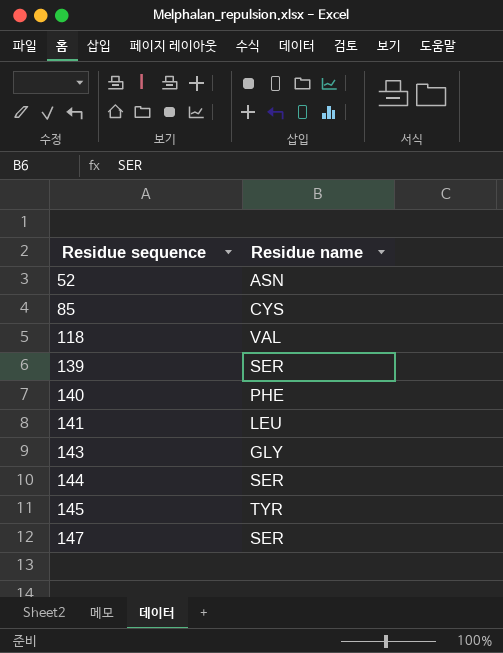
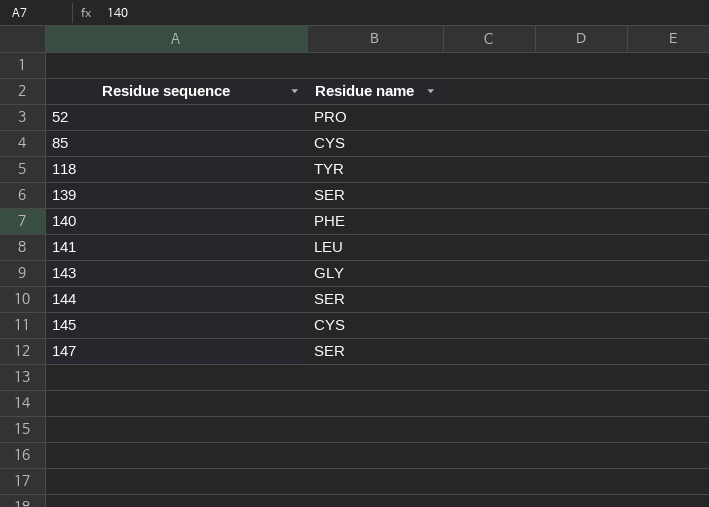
52 | Residue name: ASN -> PRO
118 | Residue name: VAL -> TYR
145 | Residue name: TYR -> CYS

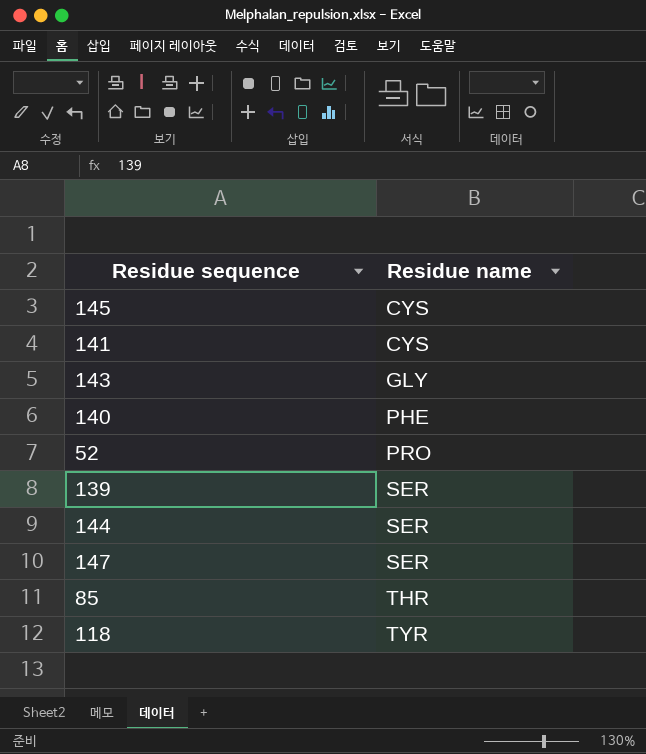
row order: Residue sequence ascending -> Residue name ascending
141 | Residue name: LEU -> CYS
85 | Residue name: CYS -> THR

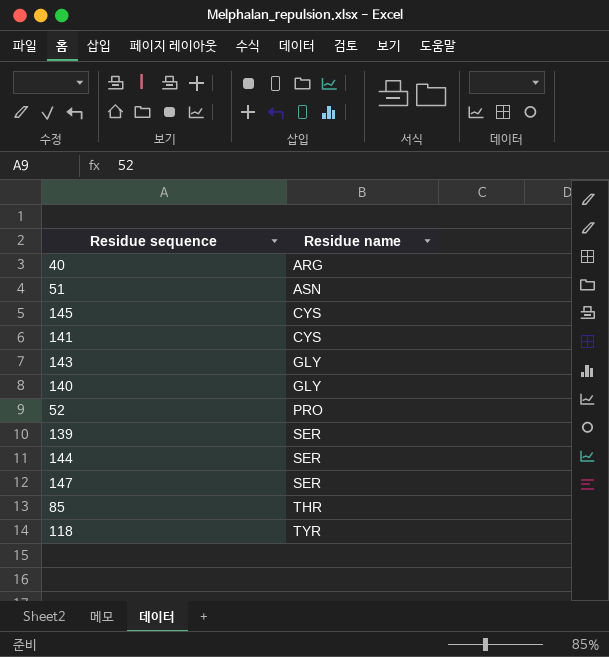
row 40: none -> ARG
row 51: none -> ASN
140 | Residue name: PHE -> GLY

